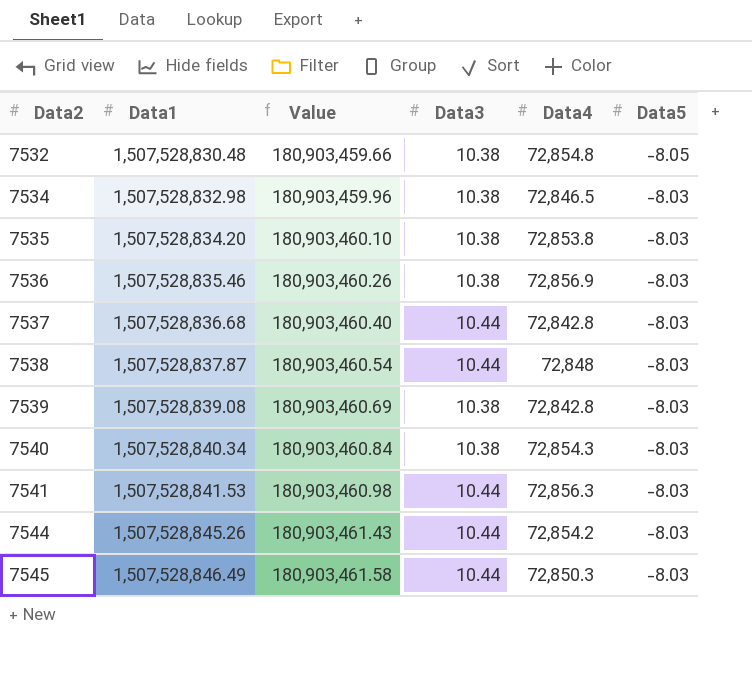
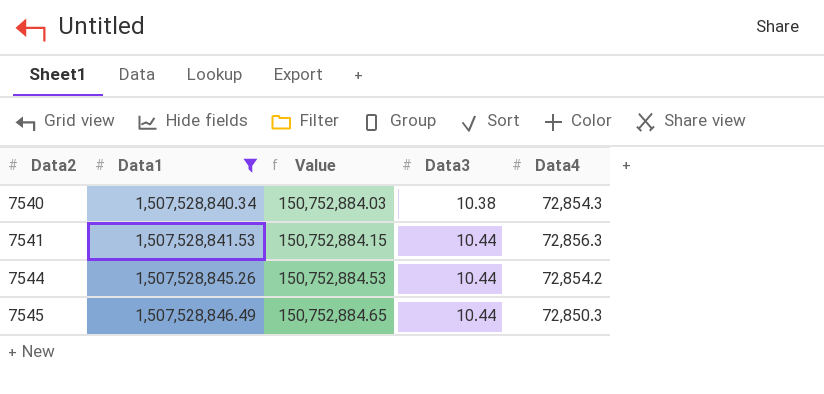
filter: none -> Data1 >= 1,507,528,840.34
column Data5 | position: 6 -> none
column Value | formula: [Data1] * 0.12 -> [Data1] * 0.1

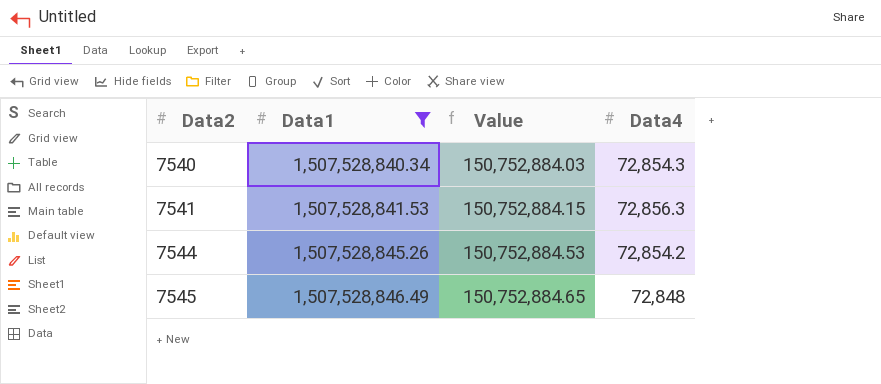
column Data3 | position: 4 -> none
7545 | Data4: 72,850.3 -> 72,848

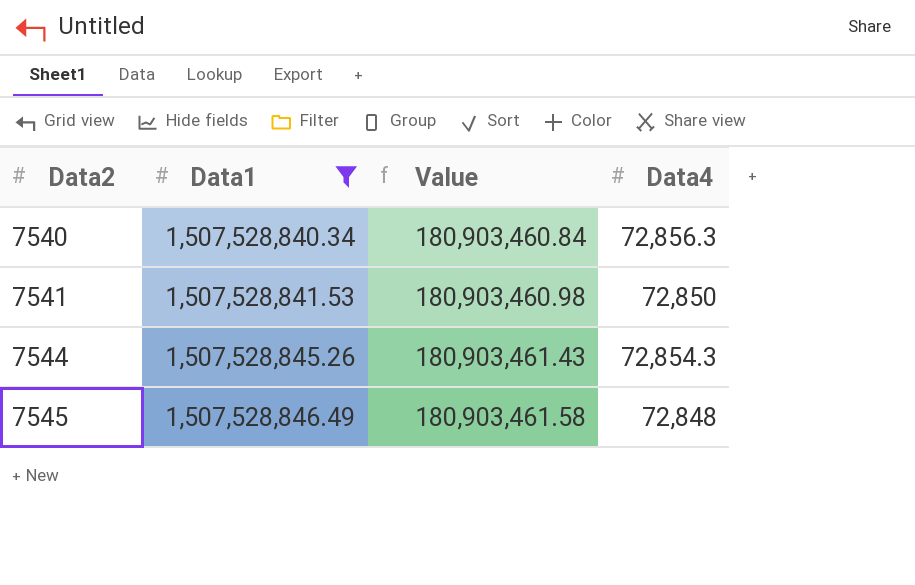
column Value | formula: [Data1] * 0.1 -> [Data1] * 0.12
7540 | Data4: 72,854.3 -> 72,856.3
7541 | Data4: 72,856.3 -> 72,850
7544 | Data4: 72,854.2 -> 72,854.3

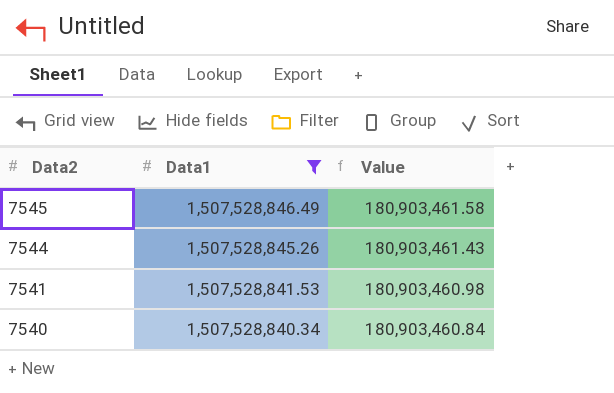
row order: Data2 ascending -> Data2 descending
column Data4 | position: 4 -> none

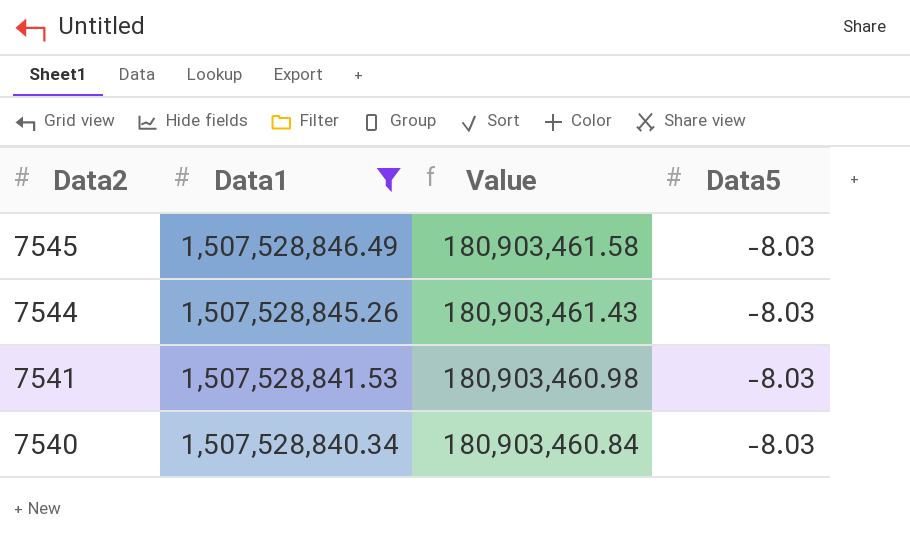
column Data5 | position: none -> 4

